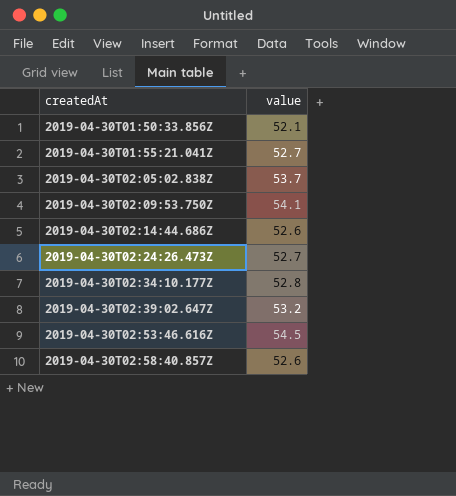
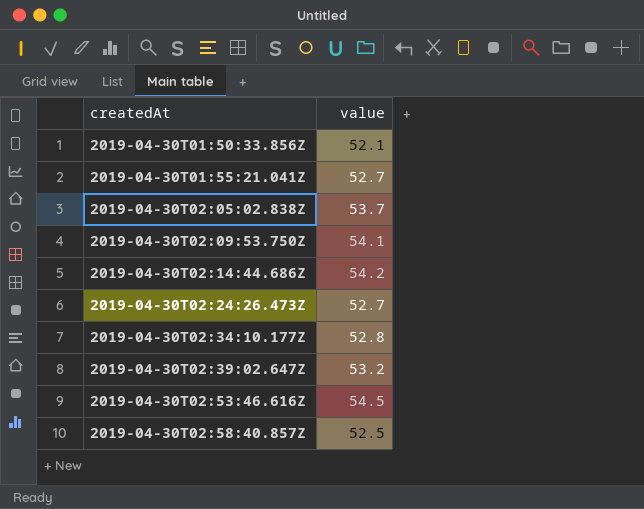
2019-04-30T02:14:44.686Z | value: 52.6 -> 54.2
2019-04-30T02:58:40.857Z | value: 52.6 -> 52.5

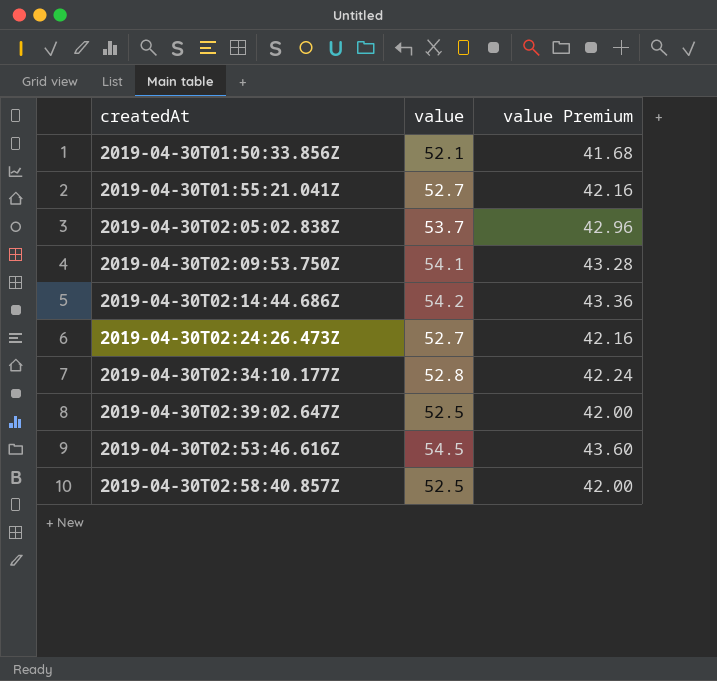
column value Premium | formula: none -> [value] * 0.8
2019-04-30T02:39:02.647Z | value: 53.2 -> 52.5

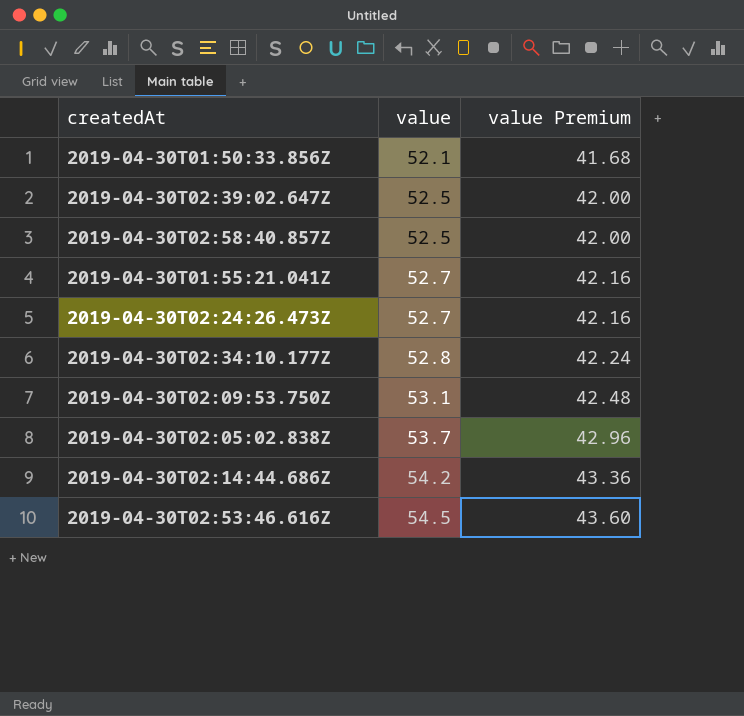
row order: createdAt ascending -> value ascending
2019-04-30T02:09:53.750Z | value: 54.1 -> 53.1
2019-04-30T02:09:53.750Z | value Premium: 43.28 -> 42.48

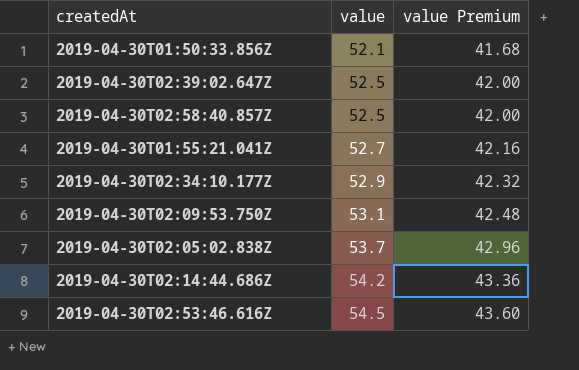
row 2019-04-30T02:24:26.473Z: 52.7 | 42.16 -> none
2019-04-30T02:34:10.177Z | value: 52.8 -> 52.9
2019-04-30T02:34:10.177Z | value Premium: 42.24 -> 42.32

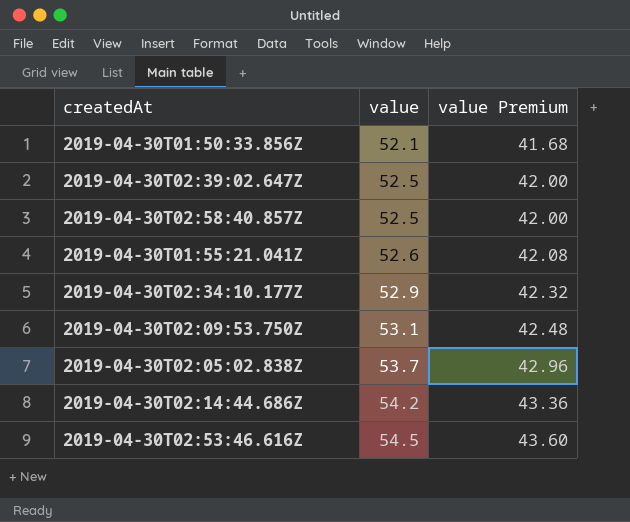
2019-04-30T01:55:21.041Z | value: 52.7 -> 52.6
2019-04-30T01:55:21.041Z | value Premium: 42.16 -> 42.08

